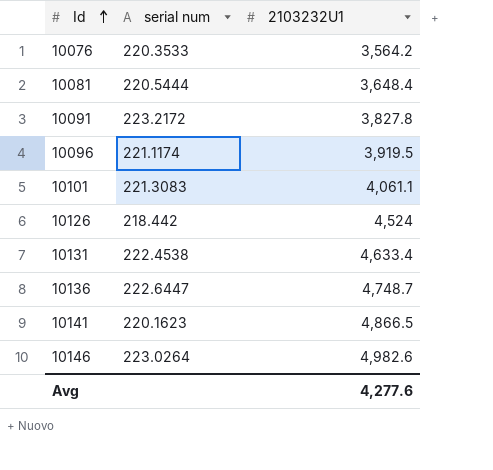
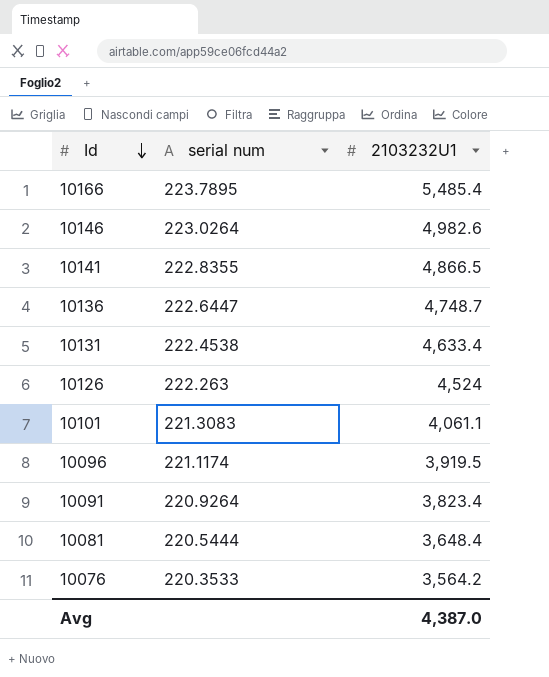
row order: Id ascending -> Id descending
row 10166: none -> 223.7895 | 5,485.4
10141 | serial num: 220.1623 -> 222.8355
10126 | serial num: 218.442 -> 222.263
10091 | serial num: 223.2172 -> 220.9264
10091 | 2103232U1: 3,827.8 -> 3,823.4
Avg | 2103232U1: 4,277.6 -> 4,387.0

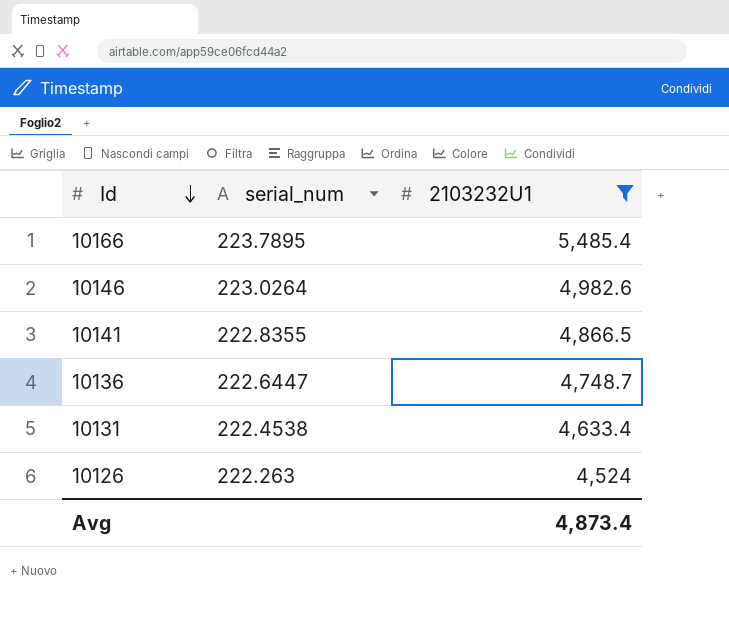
filter: none -> 2103232U1 >= 4,524
column name: serial num -> serial_num
Avg | 2103232U1: 4,387.0 -> 4,873.4

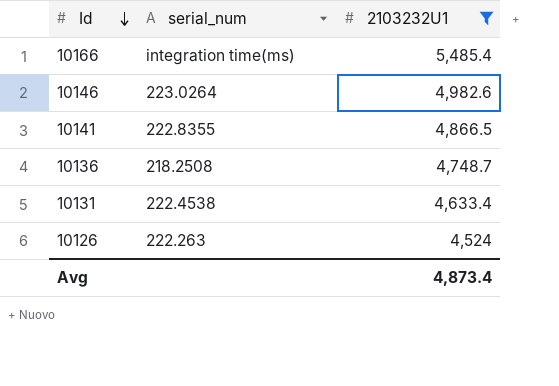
10166 | serial_num: 223.7895 -> integration time(ms)
10136 | serial_num: 222.6447 -> 218.2508

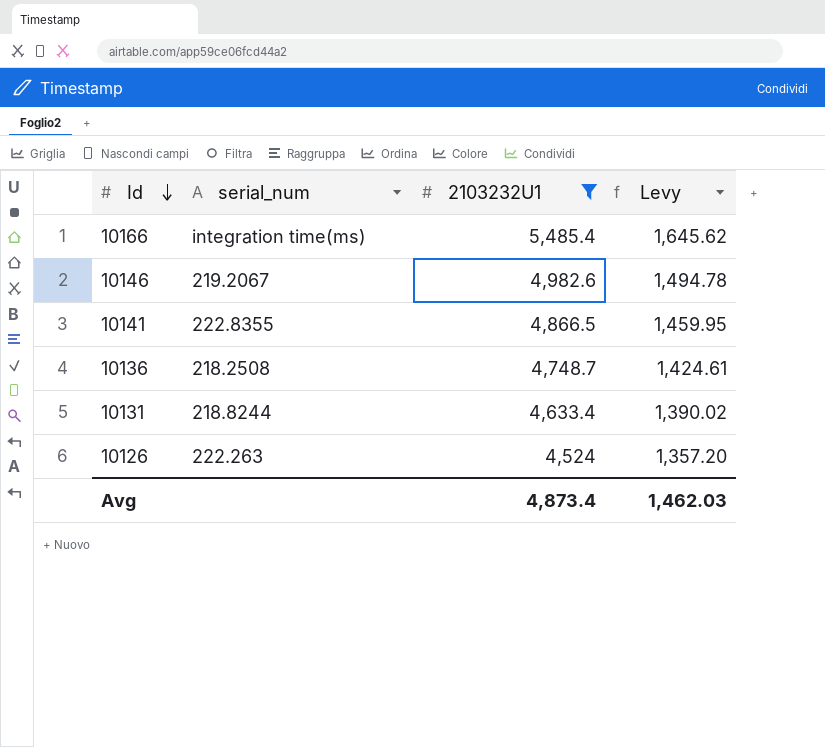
column Levy | formula: none -> [2103232U1] * 0.3
10146 | serial_num: 223.0264 -> 219.2067
10131 | serial_num: 222.4538 -> 218.8244

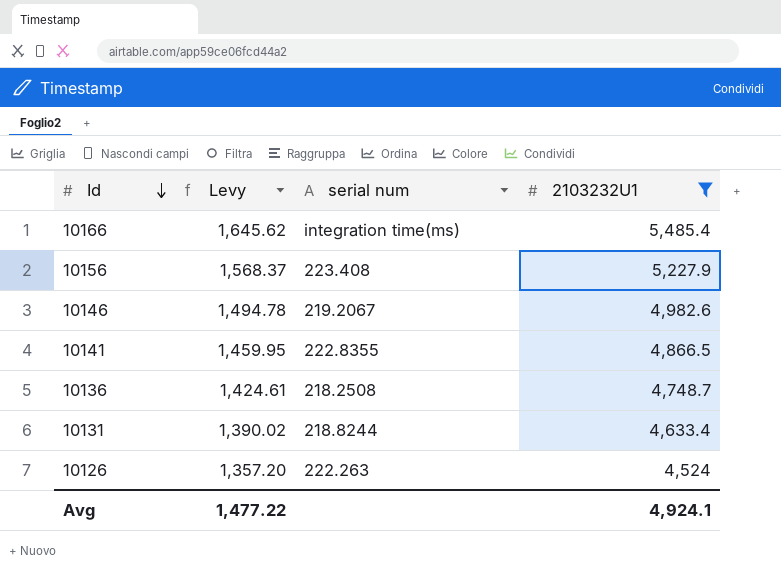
column Levy | position: 4 -> 2
column name: serial_num -> serial num
row 10156: none -> 1,568.37 | 223.408 | 5,227.9
Avg | Levy: 1,462.03 -> 1,477.22
Avg | 2103232U1: 4,873.4 -> 4,924.1

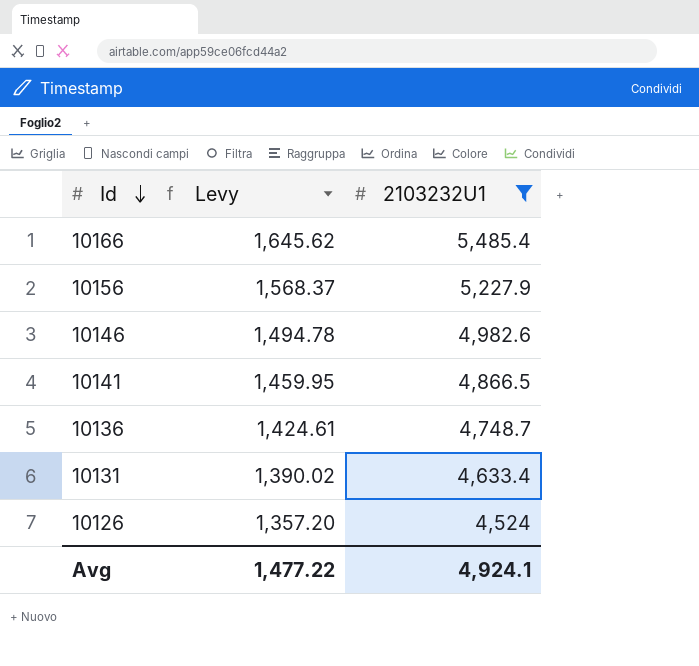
column serial num | position: 3 -> none

